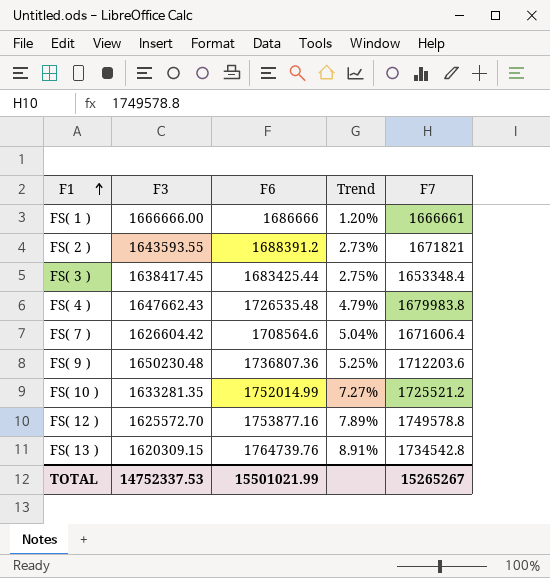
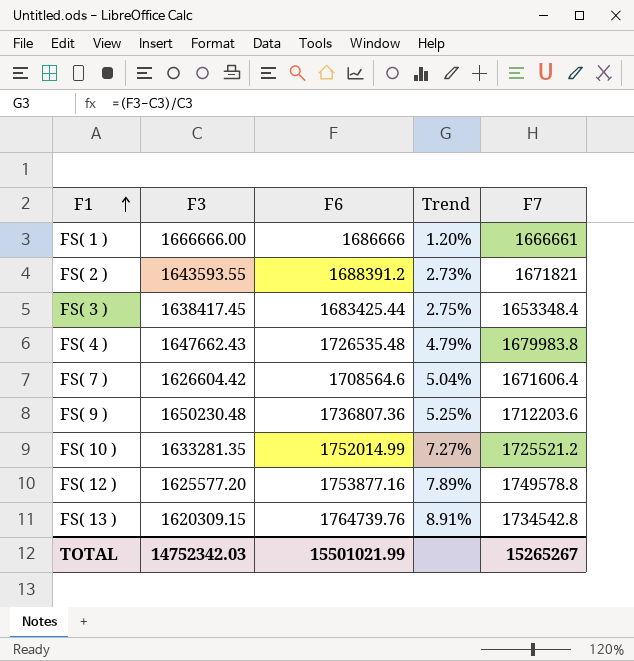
FS( 12 ) | F3: 1625572.70 -> 1625577.20
TOTAL | F3: 14752337.53 -> 14752342.03

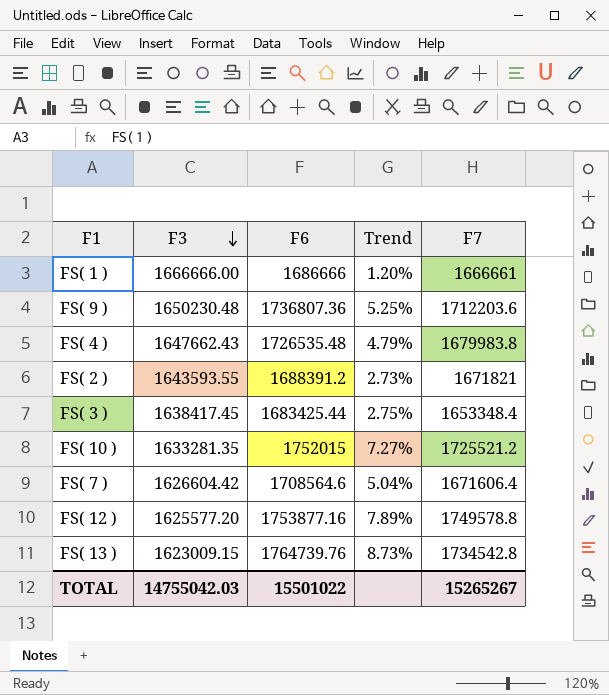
row order: F1 ascending -> F3 descending
FS( 10 ) | F6: 1752014.99 -> 1752015
FS( 13 ) | F3: 1620309.15 -> 1623009.15
FS( 13 ) | Trend: 8.91% -> 8.73%
TOTAL | F3: 14752342.03 -> 14755042.03
TOTAL | F6: 15501021.99 -> 15501022

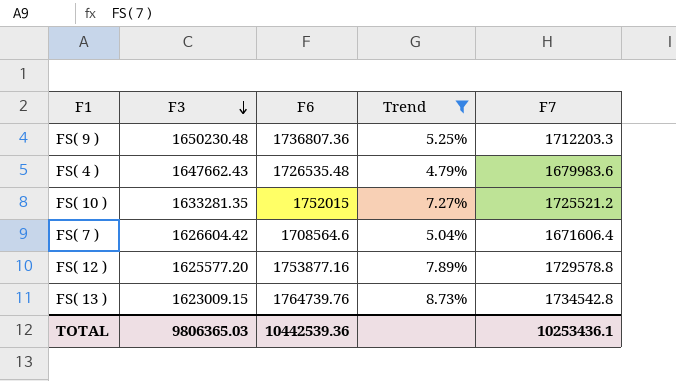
filter: none -> Trend >= 4.79%
FS( 9 ) | F7: 1712203.6 -> 1712203.3
FS( 4 ) | F7: 1679983.8 -> 1679983.6
FS( 12 ) | F7: 1749578.8 -> 1729578.8
TOTAL | F3: 14755042.03 -> 9806365.03
TOTAL | F6: 15501022 -> 10442539.36
TOTAL | F7: 15265267 -> 10253436.1

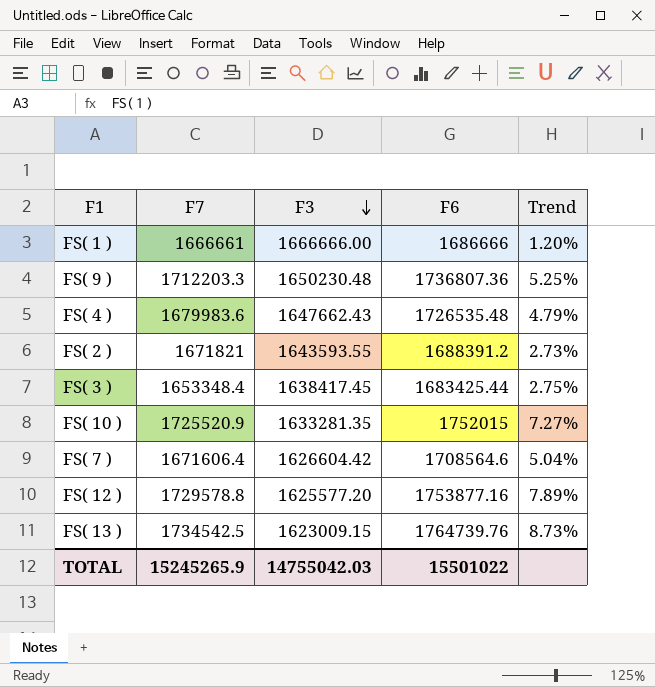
filter: Trend >= 4.79% -> none
column F7 | position: 5 -> 2
FS( 10 ) | F7: 1725521.2 -> 1725520.9
FS( 13 ) | F7: 1734542.8 -> 1734542.5
TOTAL | F7: 10253436.1 -> 15245265.9
TOTAL | F3: 9806365.03 -> 14755042.03
TOTAL | F6: 10442539.36 -> 15501022

